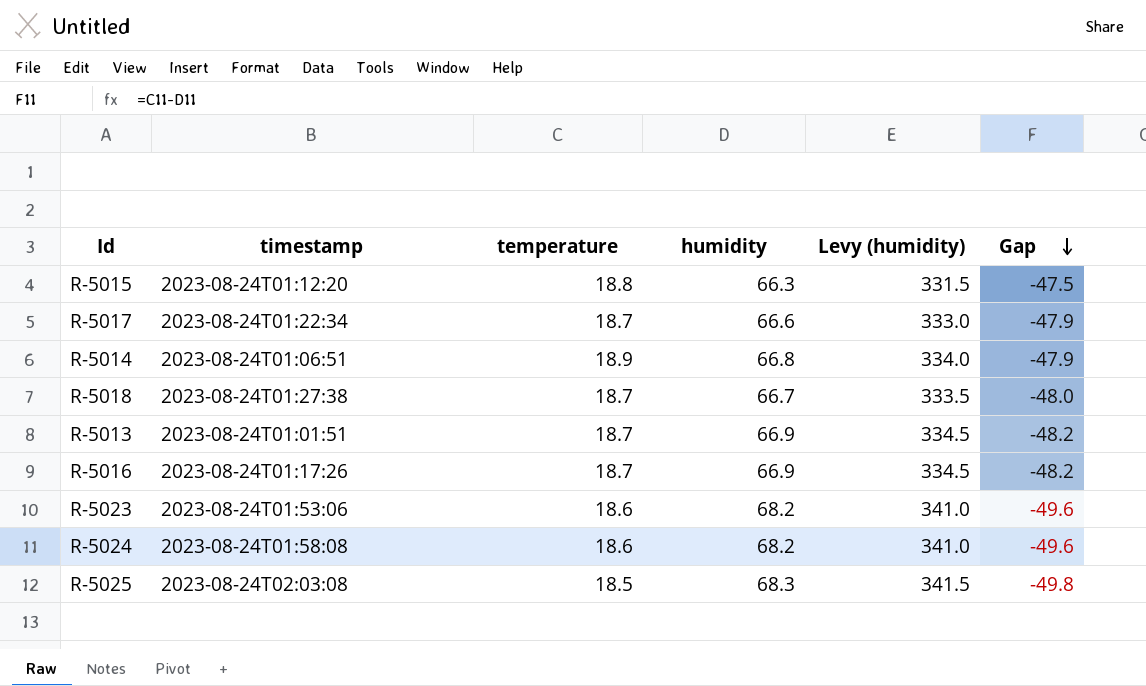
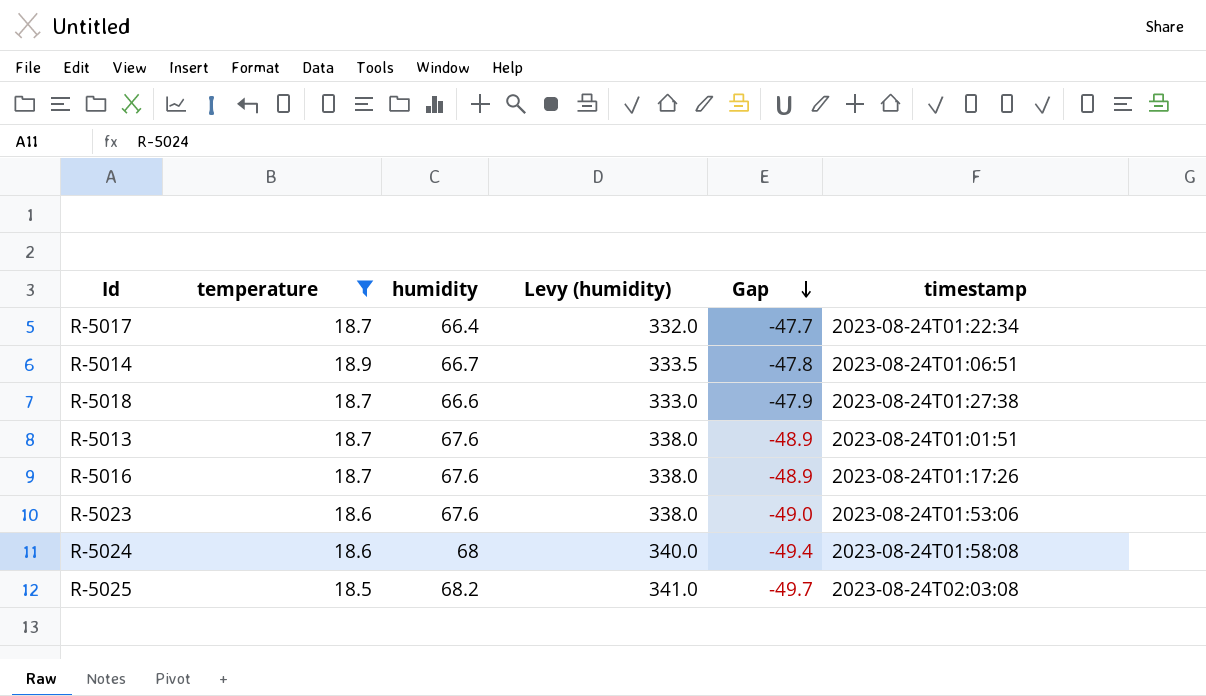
filter: none -> temperature != 18.8
column timestamp | position: 2 -> 6
R-5017 | humidity: 66.6 -> 66.4
R-5017 | Levy (humidity): 333.0 -> 332.0
R-5017 | Gap: -47.9 -> -47.7
R-5014 | humidity: 66.8 -> 66.7
R-5014 | Levy (humidity): 334.0 -> 333.5
R-5014 | Gap: -47.9 -> -47.8
R-5018 | humidity: 66.7 -> 66.6
R-5018 | Levy (humidity): 333.5 -> 333.0
R-5018 | Gap: -48.0 -> -47.9
R-5013 | humidity: 66.9 -> 67.6
R-5013 | Levy (humidity): 334.5 -> 338.0
R-5013 | Gap: -48.2 -> -48.9
R-5016 | humidity: 66.9 -> 67.6
R-5016 | Levy (humidity): 334.5 -> 338.0
R-5016 | Gap: -48.2 -> -48.9
R-5023 | humidity: 68.2 -> 67.6
R-5023 | Levy (humidity): 341.0 -> 338.0
R-5023 | Gap: -49.6 -> -49.0
R-5024 | humidity: 68.2 -> 68
R-5024 | Levy (humidity): 341.0 -> 340.0
R-5024 | Gap: -49.6 -> -49.4
R-5025 | humidity: 68.3 -> 68.2
R-5025 | Levy (humidity): 341.5 -> 341.0
R-5025 | Gap: -49.8 -> -49.7

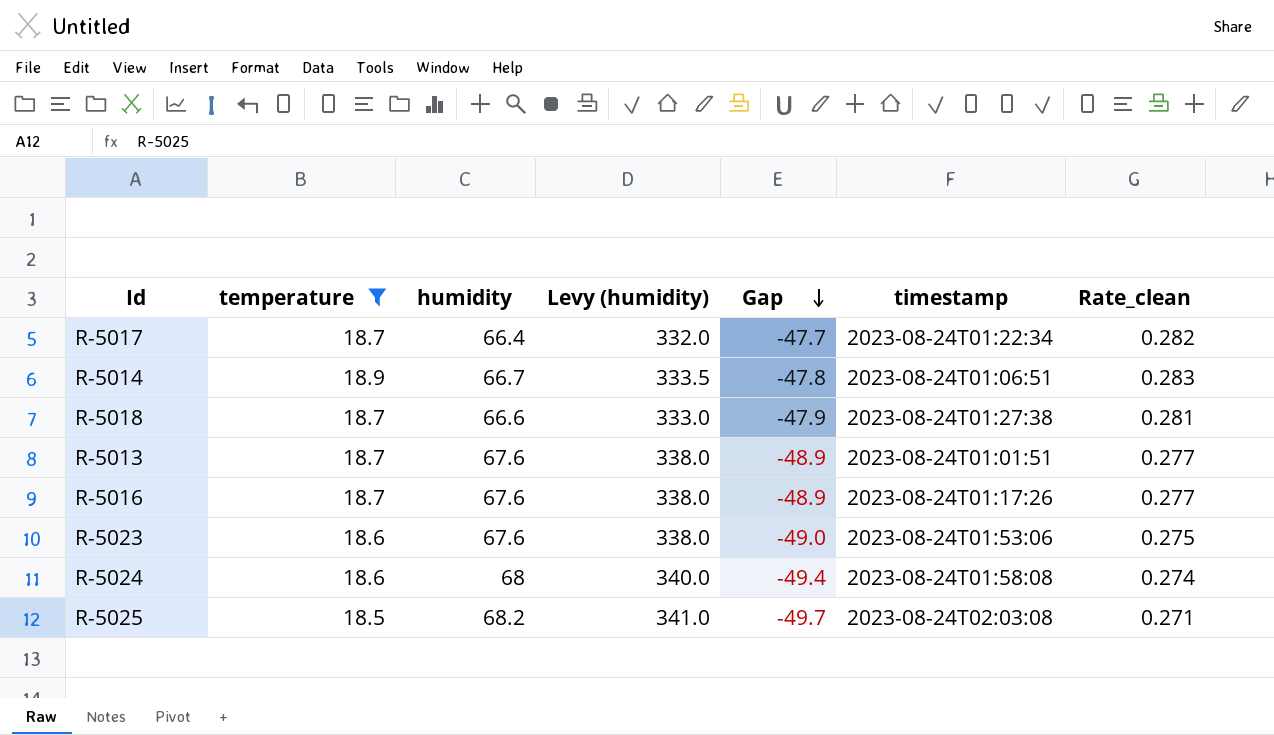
column Rate_clean | formula: none -> [temperature] / [humidity]

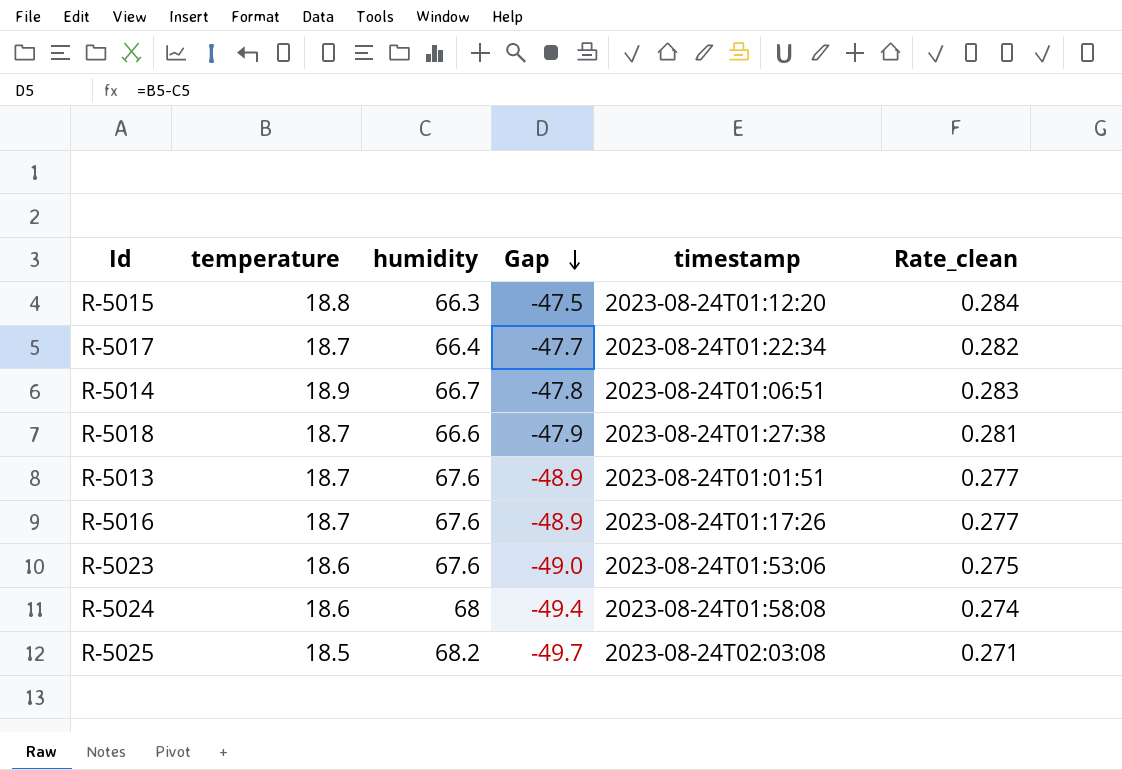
filter: temperature != 18.8 -> none
column Levy (humidity) | formula: [humidity] * 5 -> none

